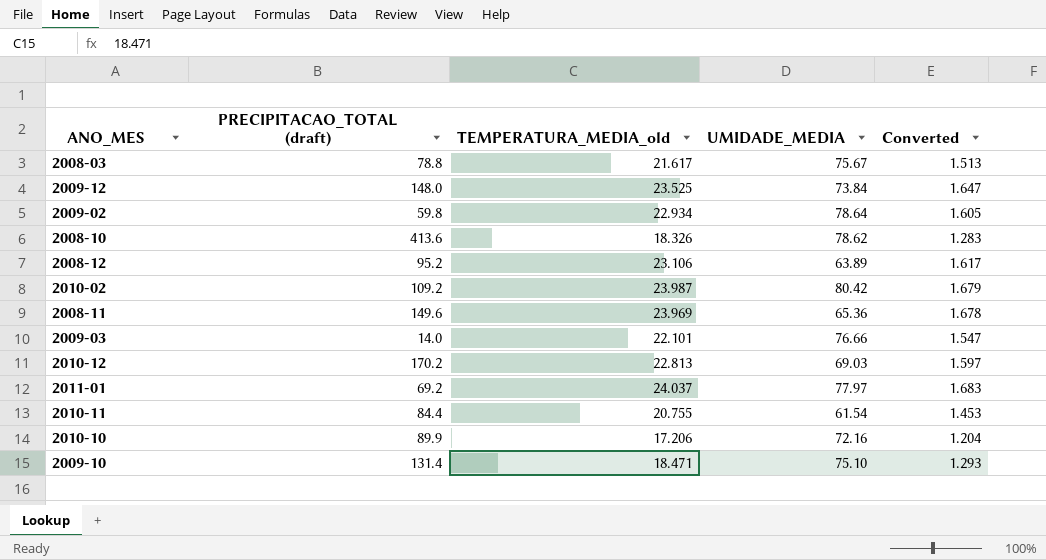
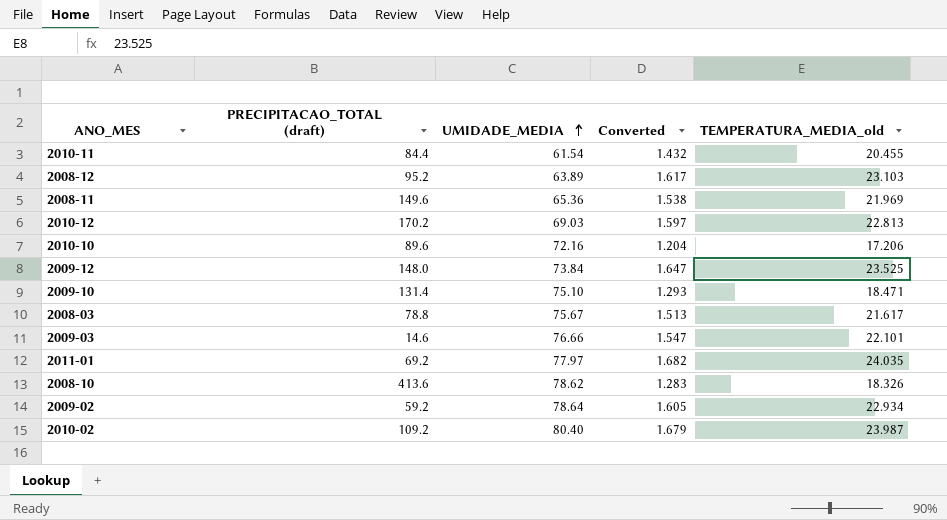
row order: none -> UMIDADE_MEDIA ascending
column TEMPERATURA_MEDIA_old | position: 3 -> 5
2010-11 | Converted: 1.453 -> 1.432
2010-11 | TEMPERATURA_MEDIA_old: 20.755 -> 20.455
2008-12 | TEMPERATURA_MEDIA_old: 23.106 -> 23.103
2008-11 | Converted: 1.678 -> 1.538
2008-11 | TEMPERATURA_MEDIA_old: 23.969 -> 21.969
2010-10 | PRECIPITACAO_TOTAL (draft): 89.9 -> 89.6
2009-03 | PRECIPITACAO_TOTAL (draft): 14.0 -> 14.6
2011-01 | Converted: 1.683 -> 1.682
2011-01 | TEMPERATURA_MEDIA_old: 24.037 -> 24.035
2009-02 | PRECIPITACAO_TOTAL (draft): 59.8 -> 59.2
2010-02 | UMIDADE_MEDIA: 80.42 -> 80.40

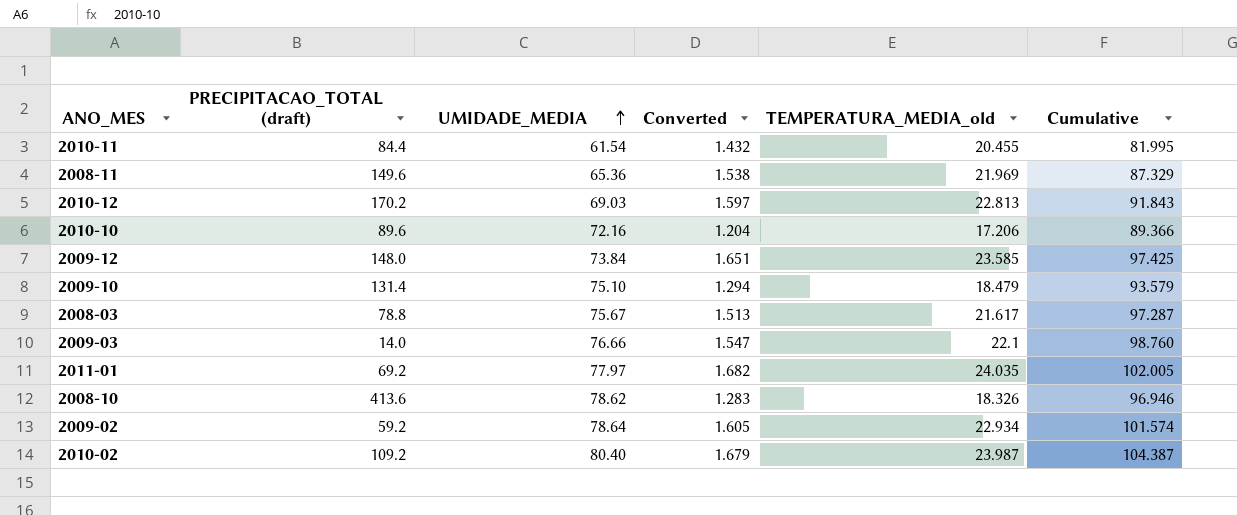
column Cumulative | formula: none -> [UMIDADE_MEDIA] + [TEMPERATURA_MEDIA_old]
row 2008-12: 95.2 | 63.89 | 1.617 | 23.103 -> none
2009-12 | Converted: 1.647 -> 1.651
2009-12 | TEMPERATURA_MEDIA_old: 23.525 -> 23.585
2009-10 | Converted: 1.293 -> 1.294
2009-10 | TEMPERATURA_MEDIA_old: 18.471 -> 18.479
2009-03 | PRECIPITACAO_TOTAL (draft): 14.6 -> 14.0
2009-03 | TEMPERATURA_MEDIA_old: 22.101 -> 22.1

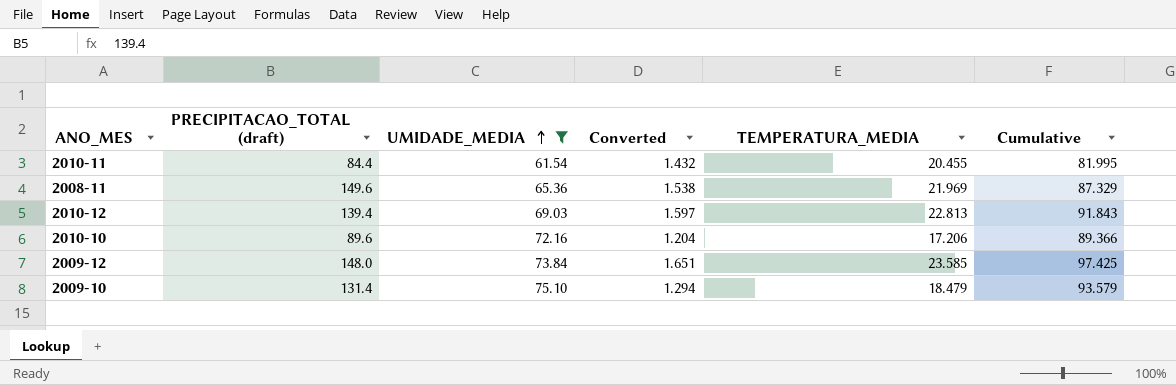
filter: none -> UMIDADE_MEDIA <= 75.10
column name: TEMPERATURA_MEDIA_old -> TEMPERATURA_MEDIA
2010-12 | PRECIPITACAO_TOTAL (draft): 170.2 -> 139.4

